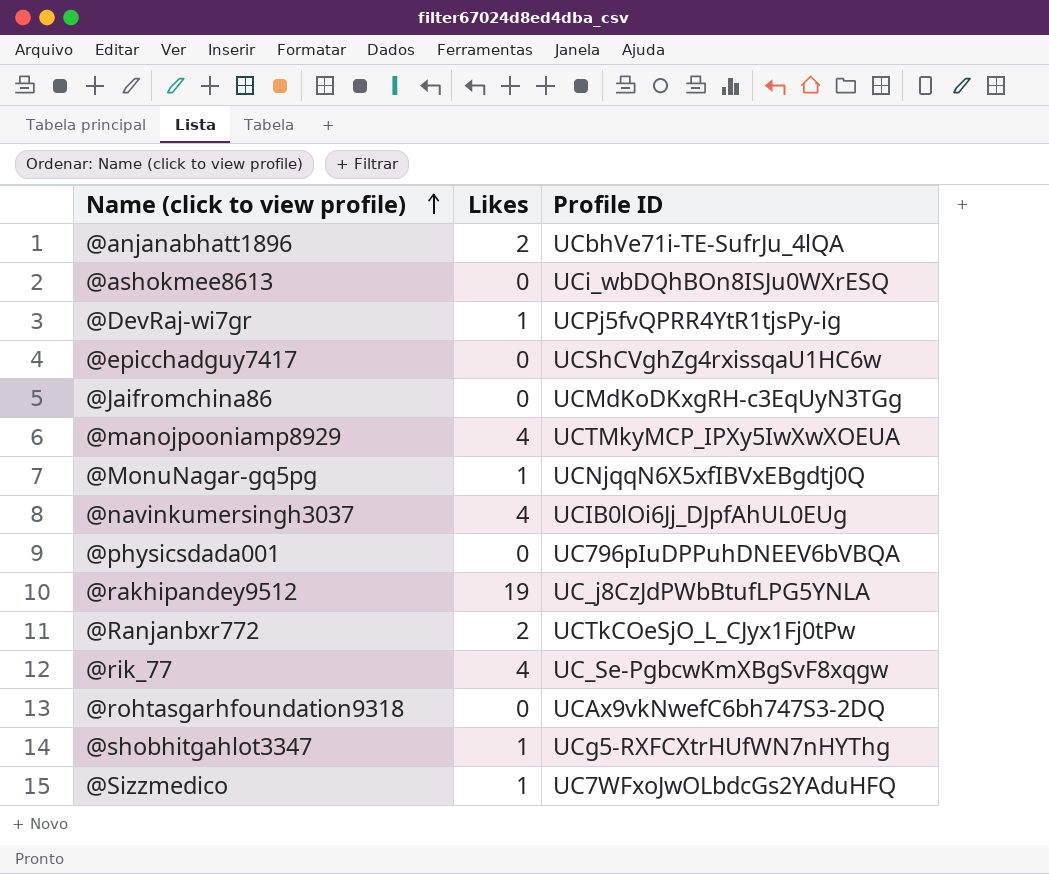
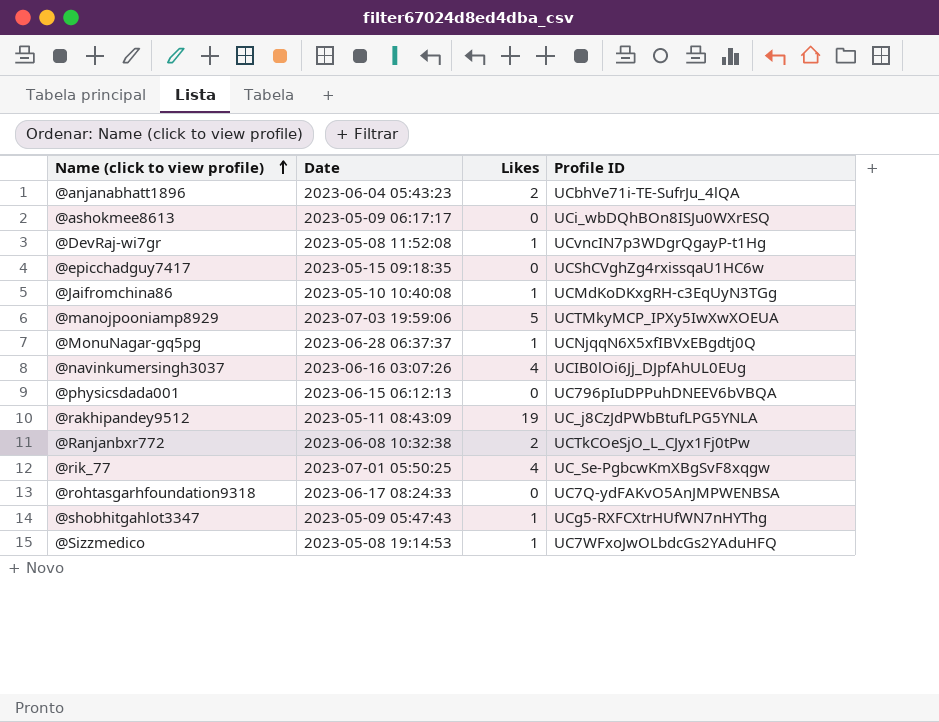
column Date | position: none -> 2
@DevRaj-wi7gr | Profile ID: UCPj5fvQPRR4YtR1tjsPy-ig -> UCvncIN7p3WDgrQgayP-t1Hg
@Jaifromchina86 | Likes: 0 -> 1
@manojpooniamp8929 | Likes: 4 -> 5
@rohtasgarhfoundation9318 | Profile ID: UCAx9vkNwefC6bh747S3-2DQ -> UC7Q-ydFAKvO5AnJMPWENBSA

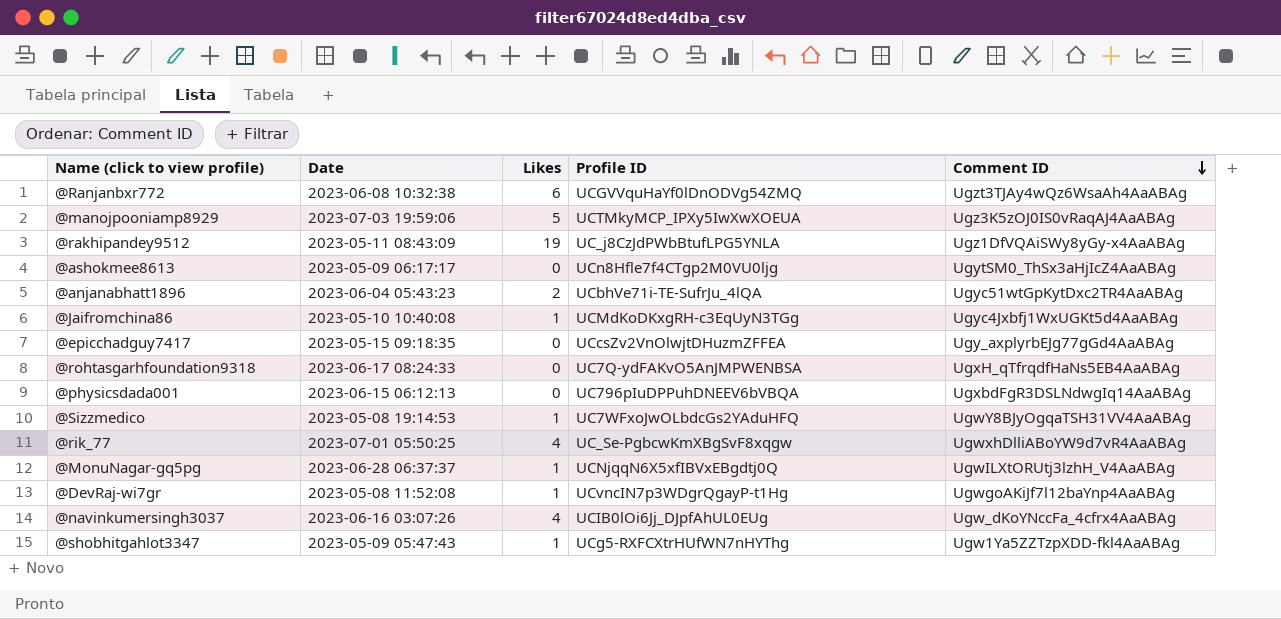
row order: Name (click to view profile) ascending -> Comment ID descending
column Comment ID | position: none -> 5
@Ranjanbxr772 | Likes: 2 -> 6
@Ranjanbxr772 | Profile ID: UCTkCOeSjO_L_CJyx1Fj0tPw -> UCGVVquHaYf0lDnODVg54ZMQ
@ashokmee8613 | Profile ID: UCi_wbDQhBOn8ISJu0WXrESQ -> UCn8Hfle7f4CTgp2M0VU0ljg
@epicchadguy7417 | Profile ID: UCShCVghZg4rxissqaU1HC6w -> UCcsZv2VnOlwjtDHuzmZFFEA

